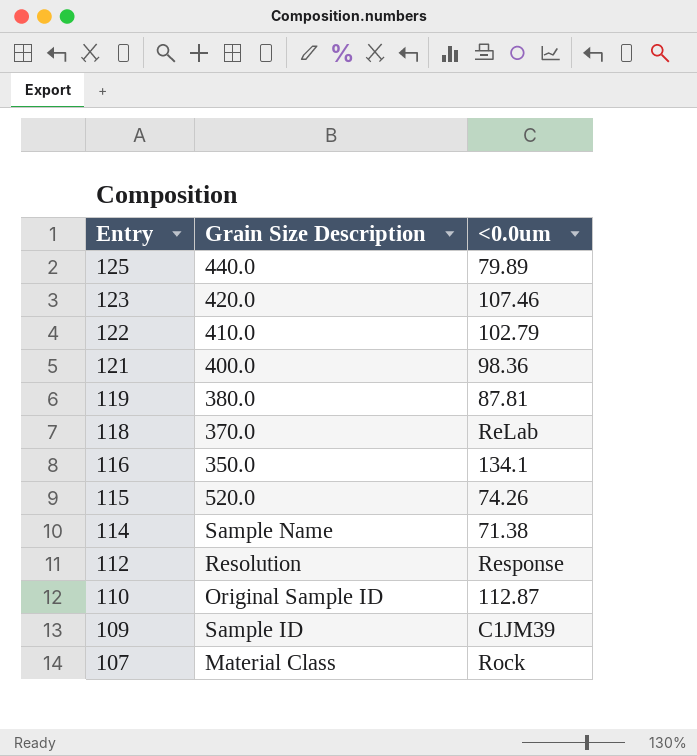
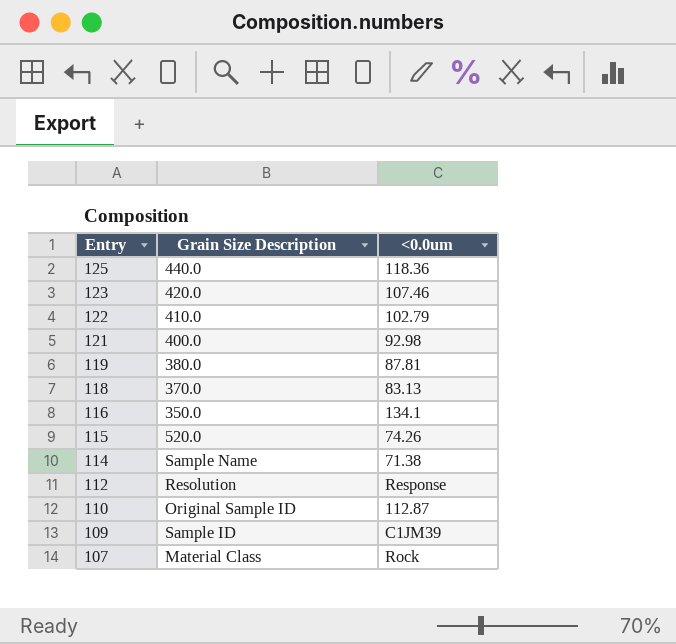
125 | <0.0um: 79.89 -> 118.36
121 | <0.0um: 98.36 -> 92.98
118 | <0.0um: ReLab -> 83.13

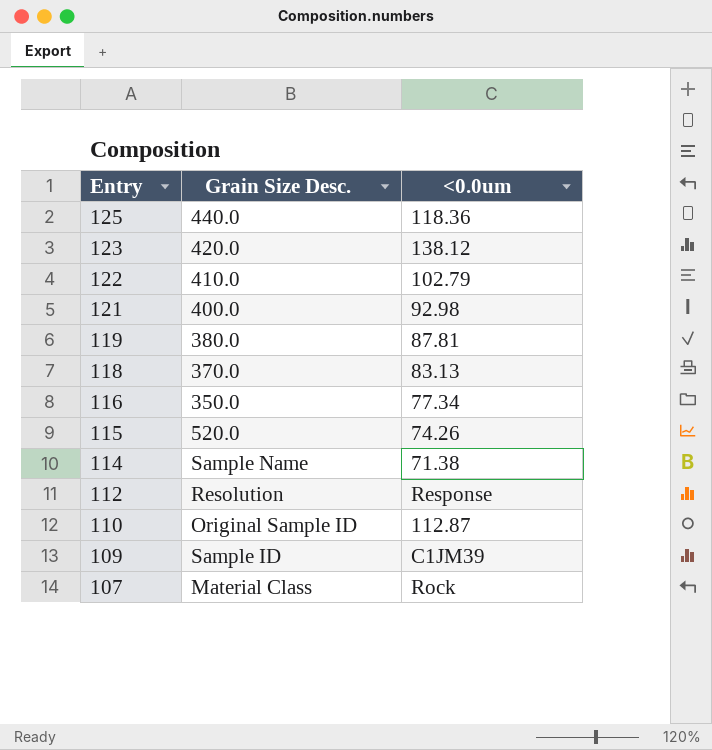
column name: Grain Size Description -> Grain Size Desc.
123 | <0.0um: 107.46 -> 138.12
116 | <0.0um: 134.1 -> 77.34

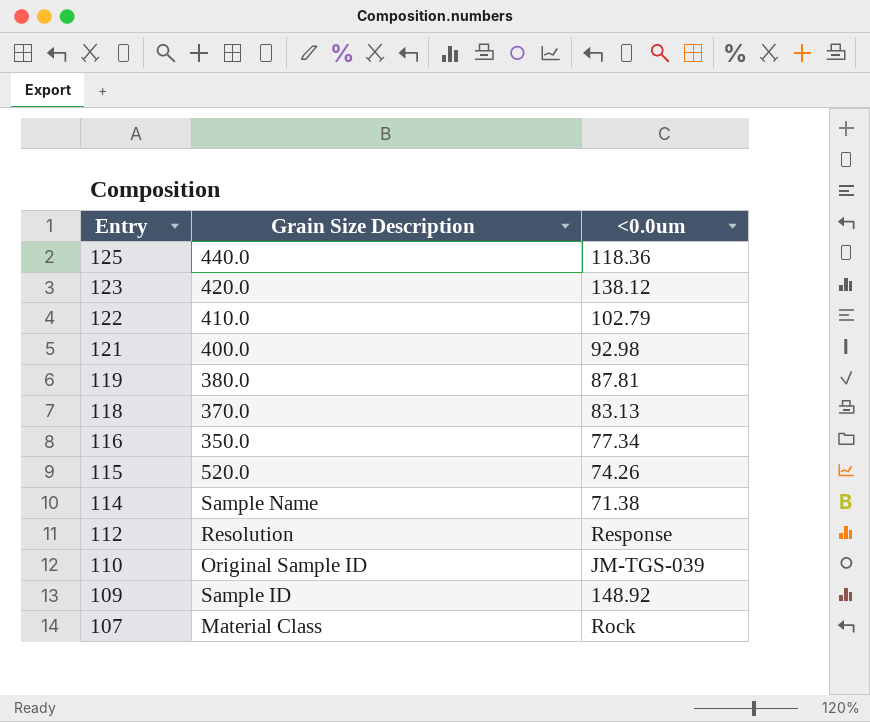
column name: Grain Size Desc. -> Grain Size Description
110 | <0.0um: 112.87 -> JM-TGS-039
109 | <0.0um: C1JM39 -> 148.92

